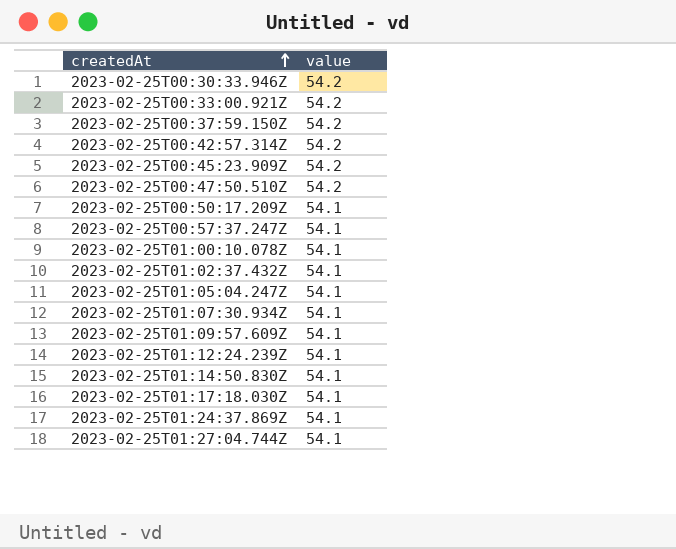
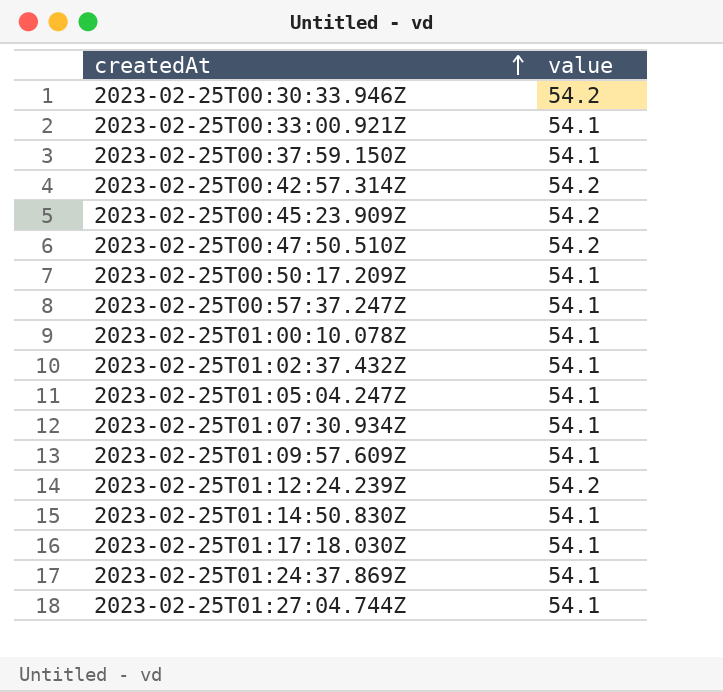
2023-02-25T00:33:00.921Z | value: 54.2 -> 54.1
2023-02-25T00:37:59.150Z | value: 54.2 -> 54.1
2023-02-25T01:12:24.239Z | value: 54.1 -> 54.2

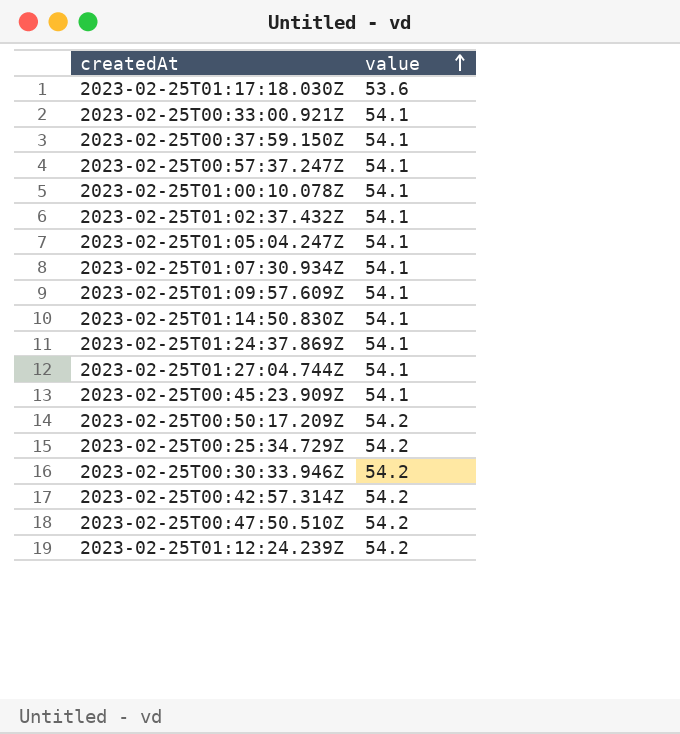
row order: createdAt ascending -> value ascending
2023-02-25T01:17:18.030Z | value: 54.1 -> 53.6
2023-02-25T00:45:23.909Z | value: 54.2 -> 54.1
2023-02-25T00:50:17.209Z | value: 54.1 -> 54.2
row 2023-02-25T00:25:34.729Z: none -> 54.2

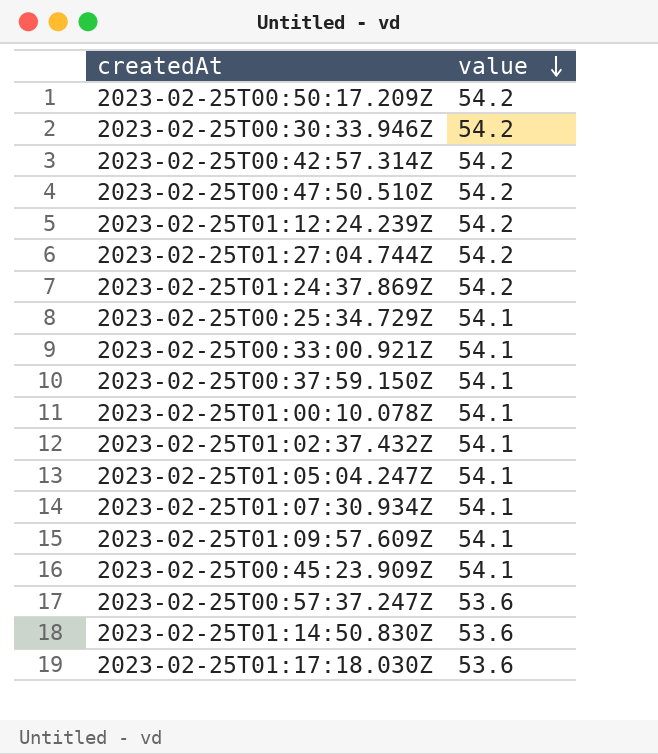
row order: value ascending -> value descending
2023-02-25T01:27:04.744Z | value: 54.1 -> 54.2
2023-02-25T01:24:37.869Z | value: 54.1 -> 54.2
2023-02-25T00:25:34.729Z | value: 54.2 -> 54.1
2023-02-25T00:57:37.247Z | value: 54.1 -> 53.6
2023-02-25T01:14:50.830Z | value: 54.1 -> 53.6

